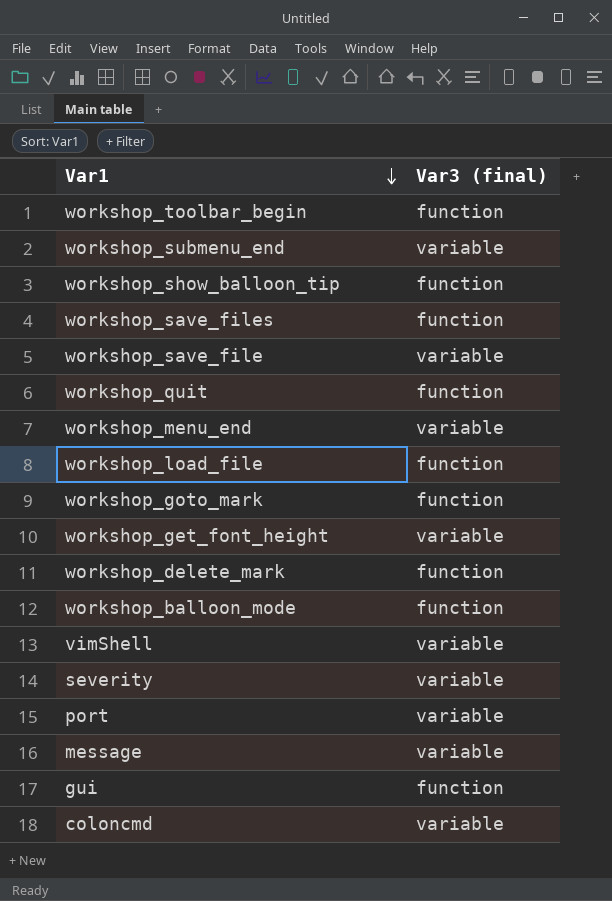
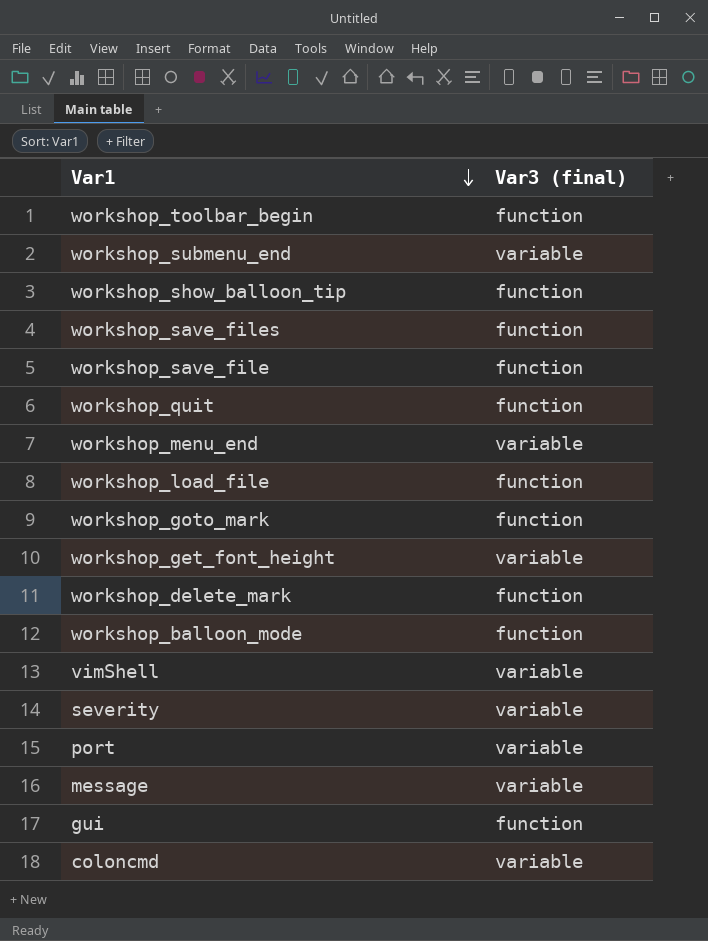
workshop_save_file | Var3 (final): variable -> function

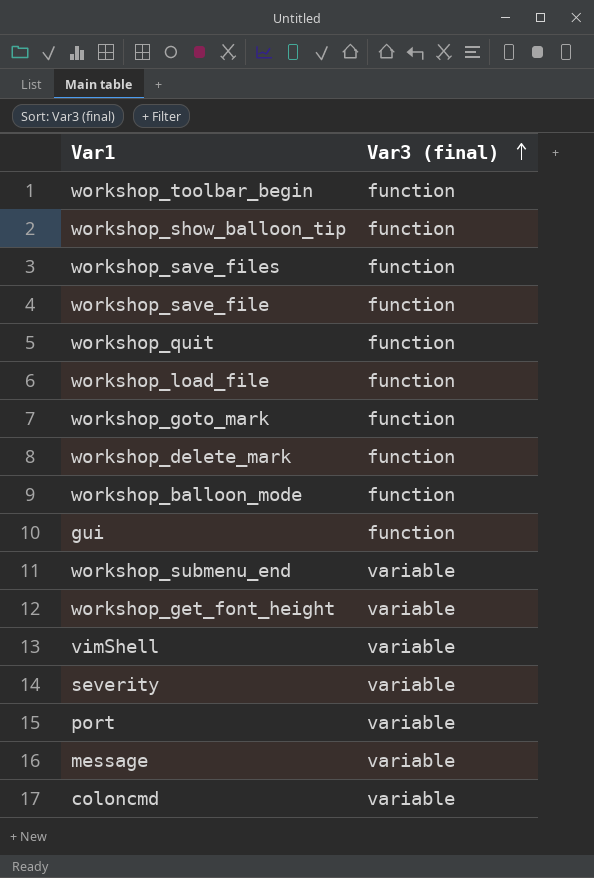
row order: Var1 descending -> Var3 (final) ascending
row workshop_menu_end: variable -> none

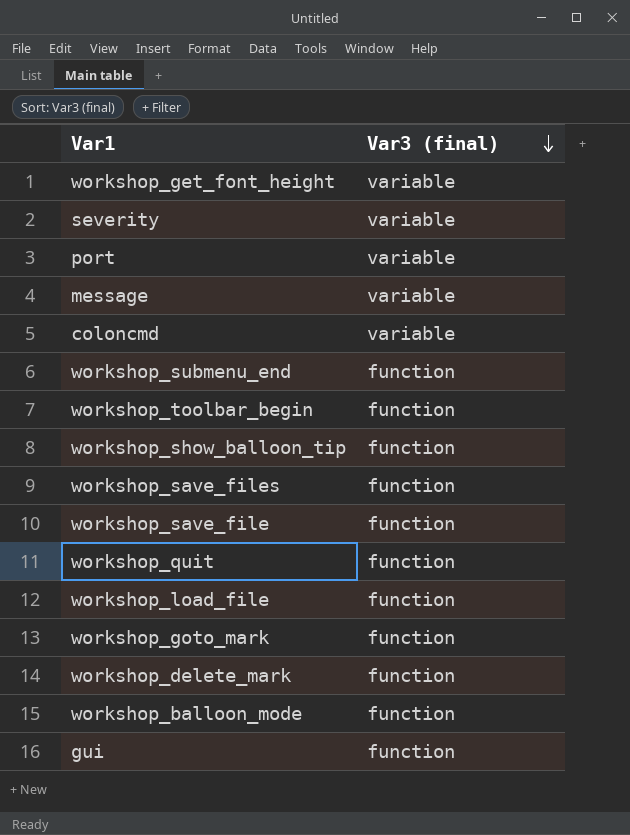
row order: Var3 (final) ascending -> Var3 (final) descending
row vimShell: variable -> none
workshop_submenu_end | Var3 (final): variable -> function

